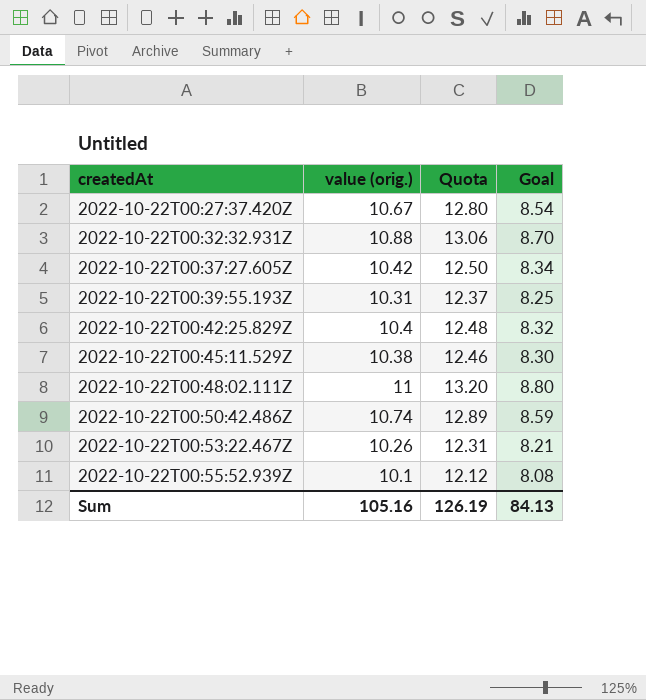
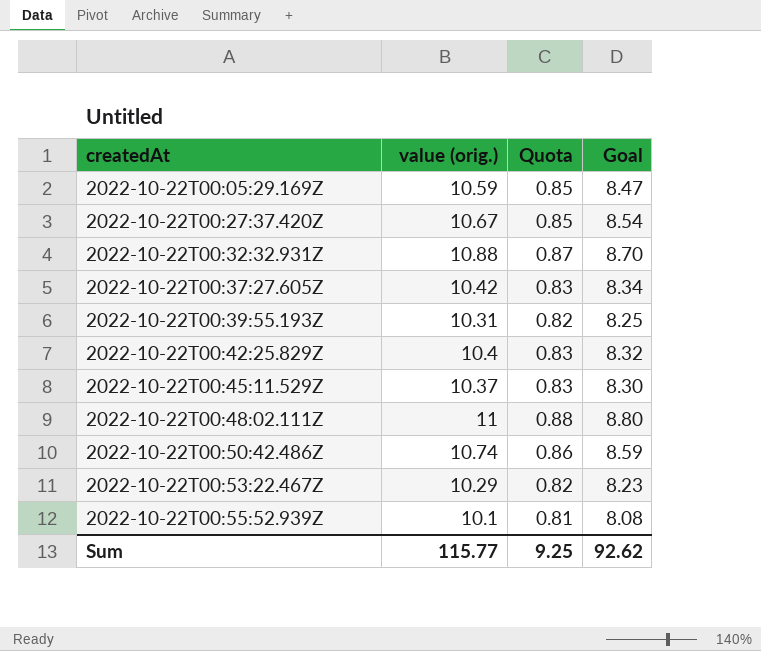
column Quota | formula: [value (orig.)] * 1.2 -> [value (orig.)] * 0.08
row 2022-10-22T00:05:29.169Z: none -> 10.59 | 0.85 | 8.47
2022-10-22T00:45:11.529Z | value (orig.): 10.38 -> 10.37
2022-10-22T00:53:22.467Z | value (orig.): 10.26 -> 10.29
2022-10-22T00:53:22.467Z | Goal: 8.21 -> 8.23
Sum | value (orig.): 105.16 -> 115.77
Sum | Quota: 126.19 -> 9.25
Sum | Goal: 84.13 -> 92.62

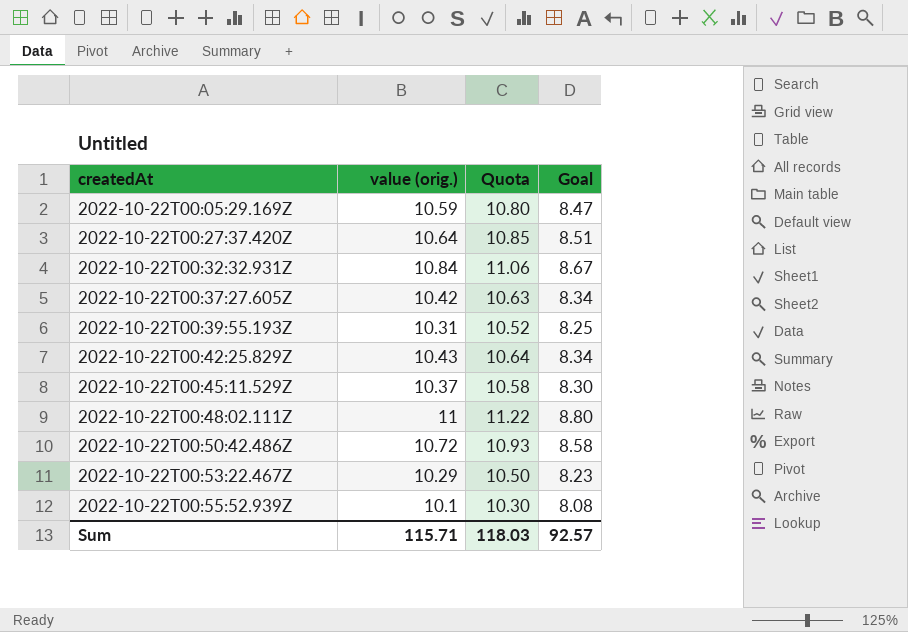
column Quota | formula: [value (orig.)] * 0.08 -> [value (orig.)] * 1.02
2022-10-22T00:27:37.420Z | value (orig.): 10.67 -> 10.64
2022-10-22T00:27:37.420Z | Goal: 8.54 -> 8.51
2022-10-22T00:32:32.931Z | value (orig.): 10.88 -> 10.84
2022-10-22T00:32:32.931Z | Goal: 8.70 -> 8.67
2022-10-22T00:42:25.829Z | value (orig.): 10.4 -> 10.43
2022-10-22T00:42:25.829Z | Goal: 8.32 -> 8.34
2022-10-22T00:50:42.486Z | value (orig.): 10.74 -> 10.72
2022-10-22T00:50:42.486Z | Goal: 8.59 -> 8.58
Sum | value (orig.): 115.77 -> 115.71
Sum | Quota: 9.25 -> 118.03
Sum | Goal: 92.62 -> 92.57

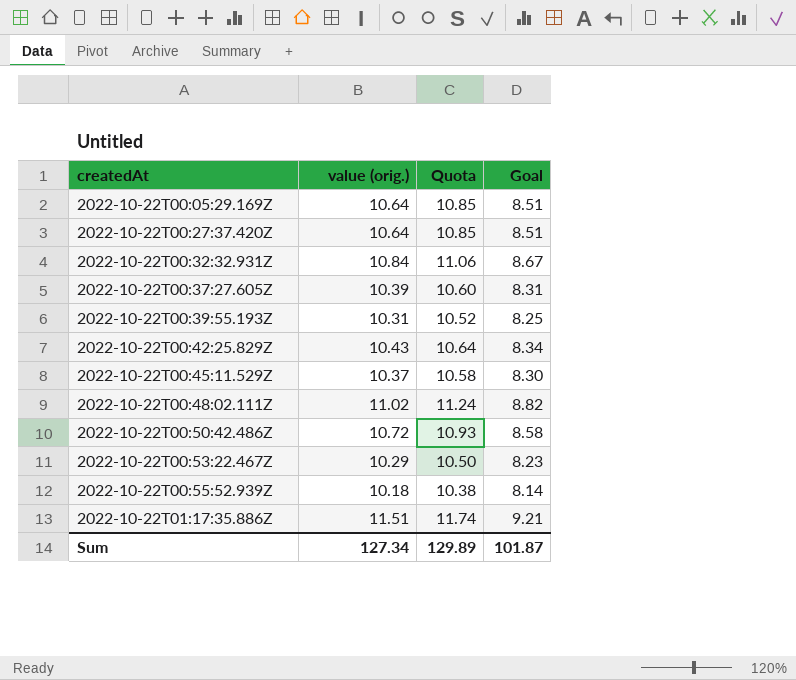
2022-10-22T00:05:29.169Z | value (orig.): 10.59 -> 10.64
2022-10-22T00:05:29.169Z | Quota: 10.80 -> 10.85
2022-10-22T00:05:29.169Z | Goal: 8.47 -> 8.51
2022-10-22T00:37:27.605Z | value (orig.): 10.42 -> 10.39
2022-10-22T00:37:27.605Z | Quota: 10.63 -> 10.60
2022-10-22T00:37:27.605Z | Goal: 8.34 -> 8.31
2022-10-22T00:48:02.111Z | value (orig.): 11 -> 11.02
2022-10-22T00:48:02.111Z | Quota: 11.22 -> 11.24
2022-10-22T00:48:02.111Z | Goal: 8.80 -> 8.82
2022-10-22T00:55:52.939Z | value (orig.): 10.1 -> 10.18
2022-10-22T00:55:52.939Z | Quota: 10.30 -> 10.38
2022-10-22T00:55:52.939Z | Goal: 8.08 -> 8.14
row 2022-10-22T01:17:35.886Z: none -> 11.51 | 11.74 | 9.21
Sum | value (orig.): 115.71 -> 127.34
Sum | Quota: 118.03 -> 129.89
Sum | Goal: 92.57 -> 101.87

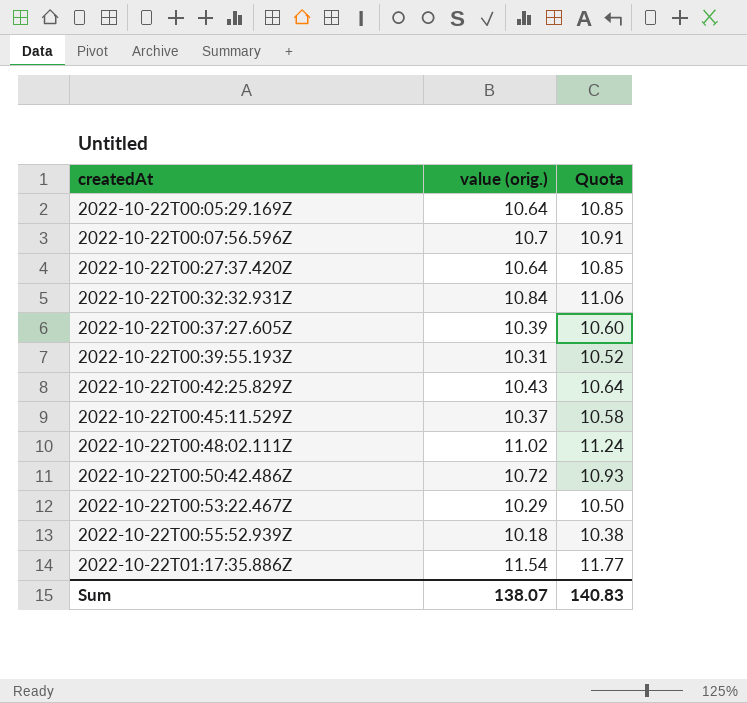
column Goal | formula: [value (orig.)] * 0.8 -> none
row 2022-10-22T00:07:56.596Z: none -> 10.7 | 10.91
2022-10-22T01:17:35.886Z | value (orig.): 11.51 -> 11.54
2022-10-22T01:17:35.886Z | Quota: 11.74 -> 11.77
Sum | value (orig.): 127.34 -> 138.07
Sum | Quota: 129.89 -> 140.83

